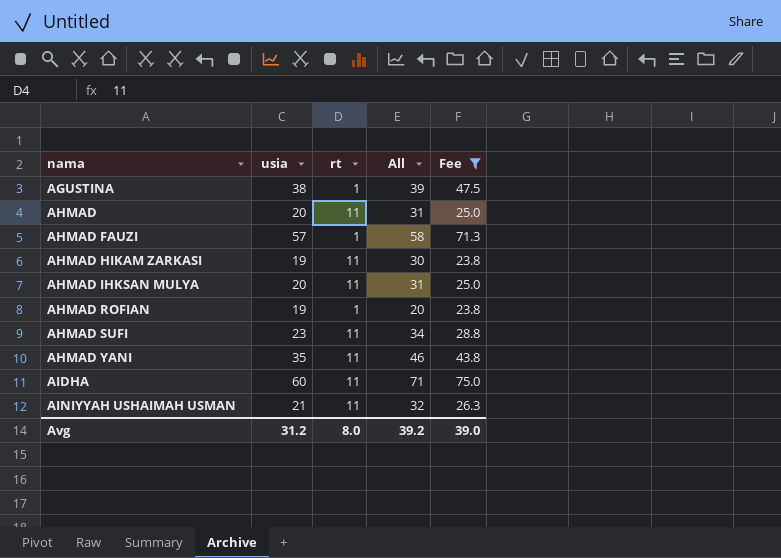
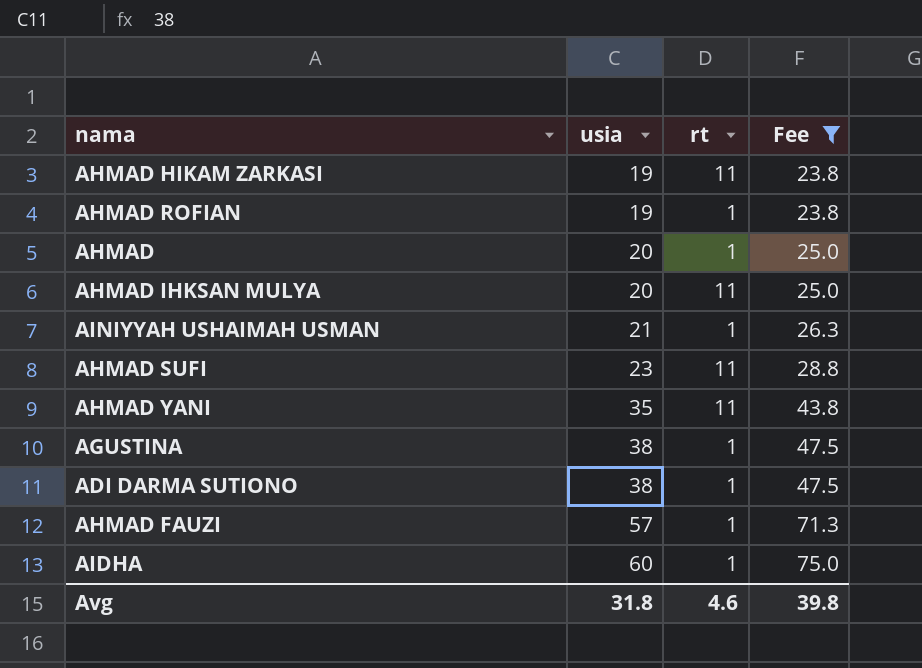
row order: nama ascending -> usia ascending
column All | formula: [usia] + [rt] -> none
AHMAD | rt: 11 -> 1
AINIYYAH USHAIMAH USMAN | rt: 11 -> 1
row ADI DARMA SUTIONO: none -> 38 | 1 | 47.5
AIDHA | rt: 11 -> 1
Avg | usia: 31.2 -> 31.8
Avg | rt: 8.0 -> 4.6
Avg | Fee: 39.0 -> 39.8

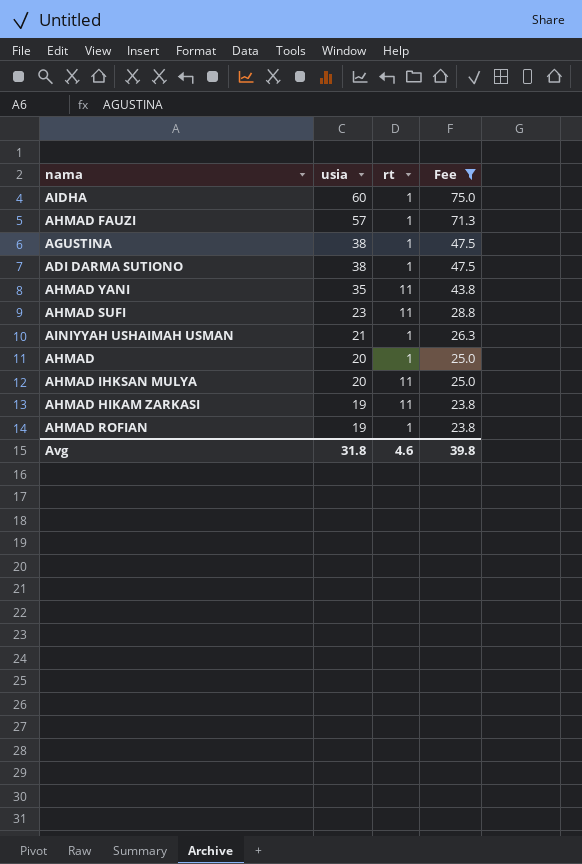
row order: usia ascending -> usia descending

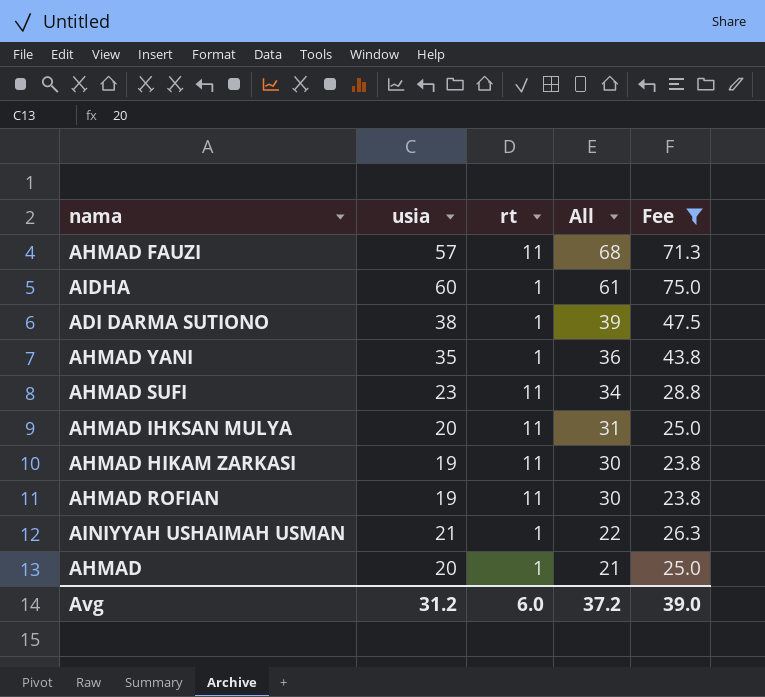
row order: usia descending -> All descending
column All | formula: none -> [usia] + [rt]
row AGUSTINA: 38 | 1 | 47.5 -> none
AHMAD FAUZI | rt: 1 -> 11
AHMAD YANI | rt: 11 -> 1
AHMAD ROFIAN | rt: 1 -> 11
Avg | usia: 31.8 -> 31.2
Avg | rt: 4.6 -> 6.0
Avg | Fee: 39.8 -> 39.0

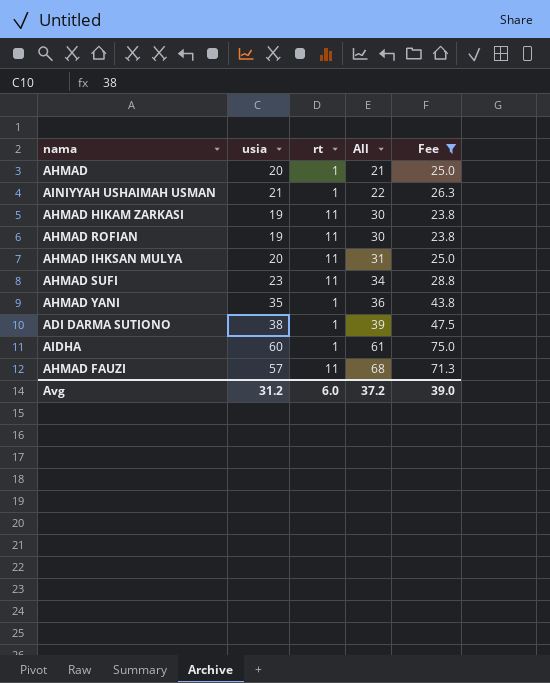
row order: All descending -> All ascending

